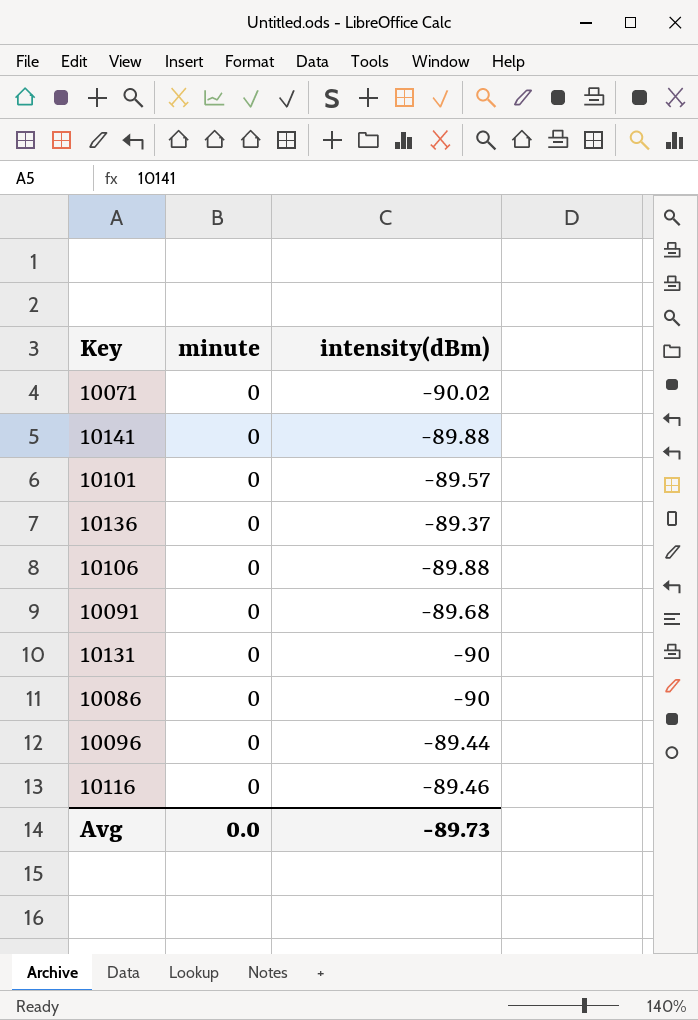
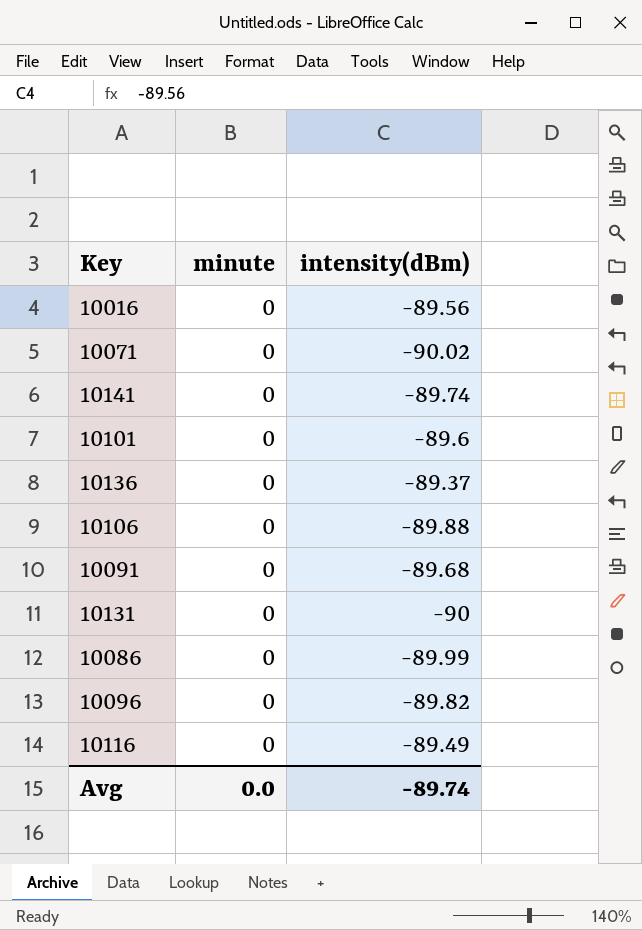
row 10016: none -> 0 | -89.56
10141 | intensity(dBm): -89.88 -> -89.74
10101 | intensity(dBm): -89.57 -> -89.6
10086 | intensity(dBm): -90 -> -89.99
10096 | intensity(dBm): -89.44 -> -89.82
10116 | intensity(dBm): -89.46 -> -89.49
Avg | intensity(dBm): -89.73 -> -89.74

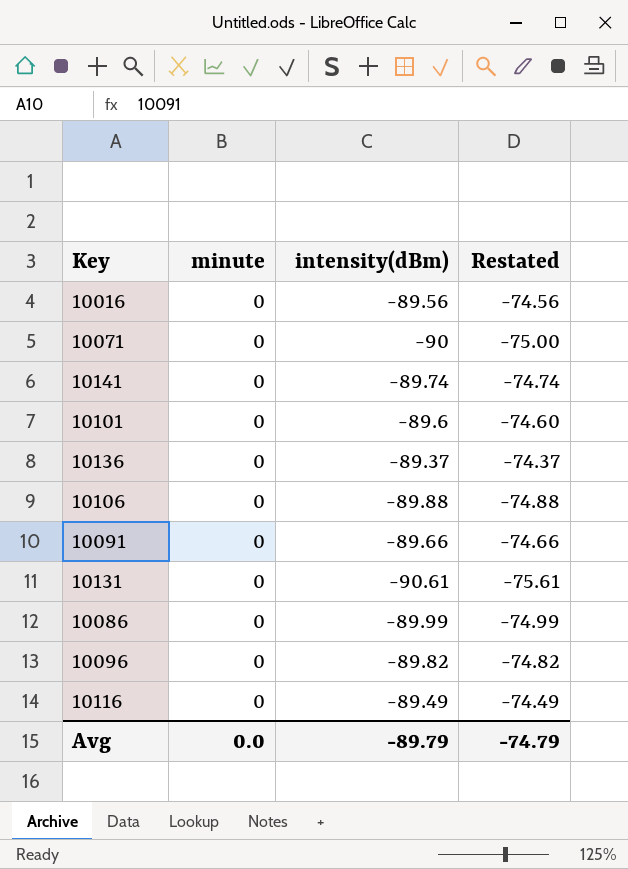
column Restated | formula: none -> [intensity(dBm)] + 15
10071 | intensity(dBm): -90.02 -> -90
10091 | intensity(dBm): -89.68 -> -89.66
10131 | intensity(dBm): -90 -> -90.61
Avg | intensity(dBm): -89.74 -> -89.79

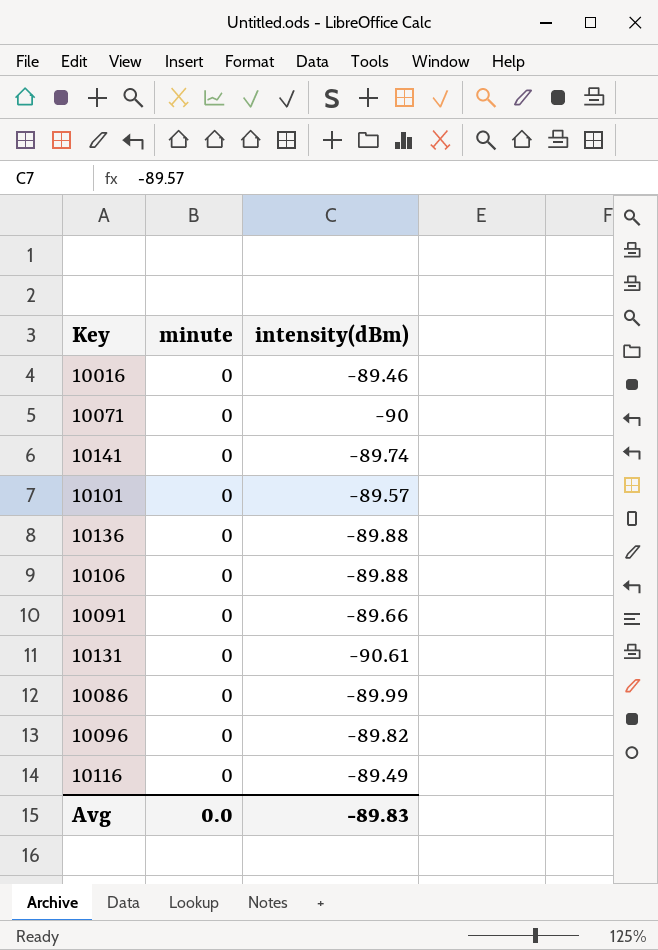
column Restated | formula: [intensity(dBm)] + 15 -> none
10016 | intensity(dBm): -89.56 -> -89.46
10101 | intensity(dBm): -89.6 -> -89.57
10136 | intensity(dBm): -89.37 -> -89.88
Avg | intensity(dBm): -89.79 -> -89.83

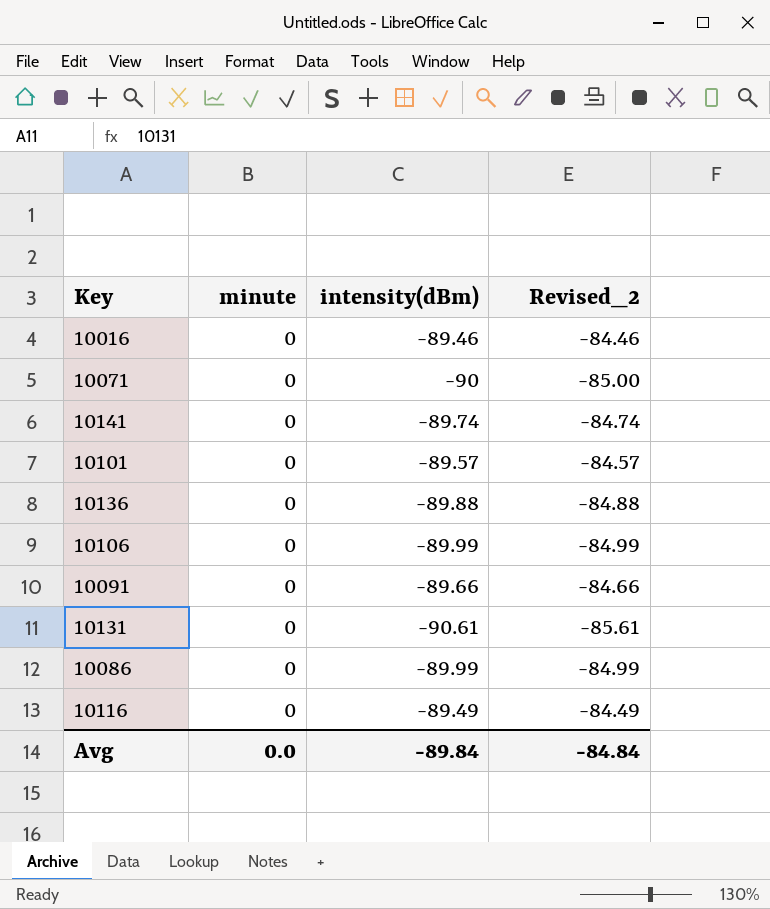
column Revised_2 | formula: none -> [intensity(dBm)] + 5
row 10096: 0 | -89.82 -> none
10106 | intensity(dBm): -89.88 -> -89.99
Avg | intensity(dBm): -89.83 -> -89.84

